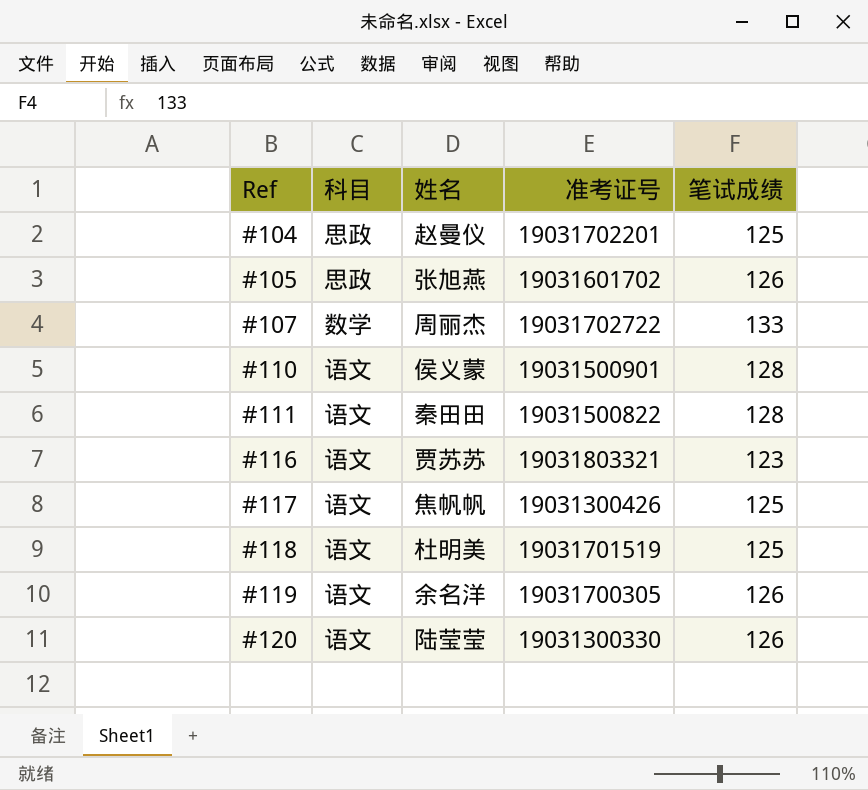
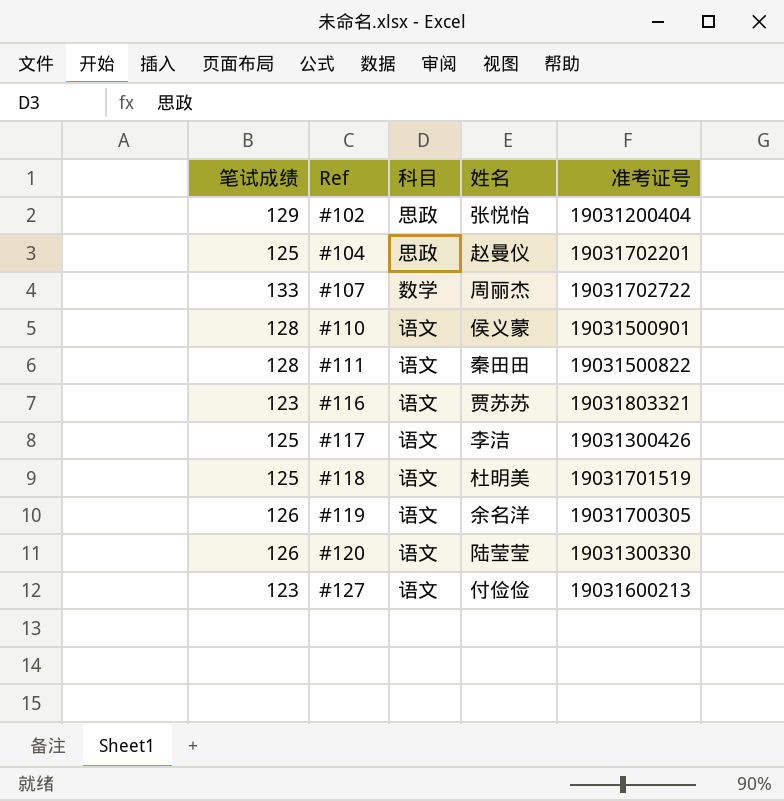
column 笔试成绩 | position: 5 -> 1
row #105: 思政 | 张旭燕 | 19031601702 | 126 -> none
row #102: none -> 129 | 思政 | 张悦怡 | 19031200404
#117 | 姓名: 焦帆帆 -> 李洁
row #127: none -> 123 | 语文 | 付俭俭 | 19031600213

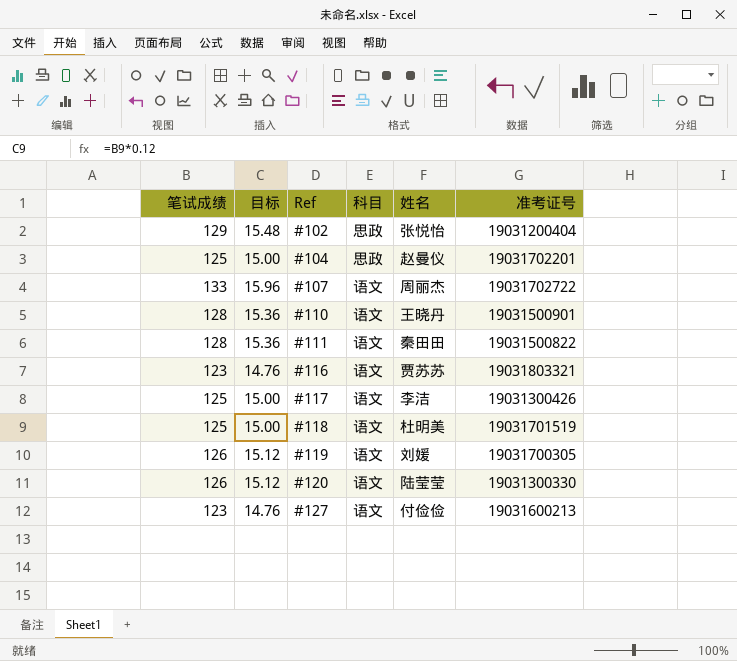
column 目标 | formula: none -> [笔试成绩] * 0.12
#107 | 科目: 数学 -> 语文
#110 | 姓名: 侯义蒙 -> 王晓丹
#119 | 姓名: 余名洋 -> 刘媛

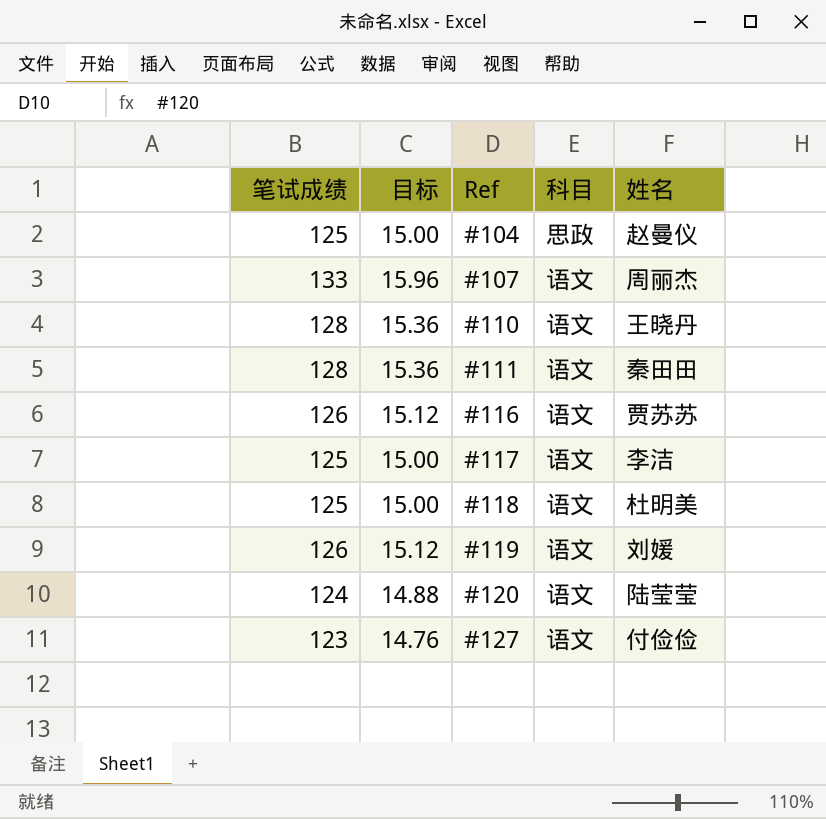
column 准考证号 | position: 6 -> none
row #102: 129 | 15.48 | 思政 | 张悦怡 | 19031200404 -> none
#116 | 笔试成绩: 123 -> 126
#116 | 目标: 14.76 -> 15.12
#120 | 笔试成绩: 126 -> 124
#120 | 目标: 15.12 -> 14.88

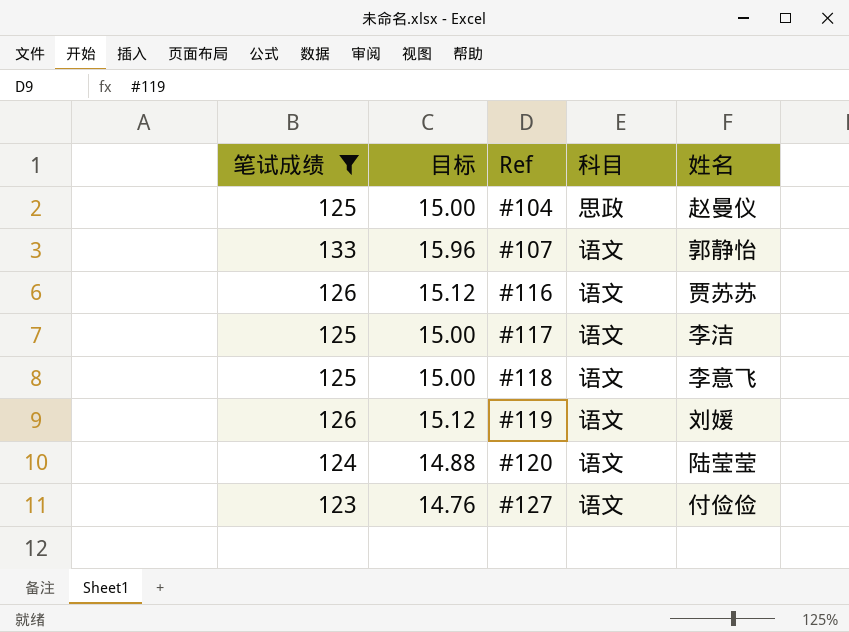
filter: none -> 笔试成绩 != 128
#107 | 姓名: 周丽杰 -> 郭静怡
#118 | 姓名: 杜明美 -> 李意飞

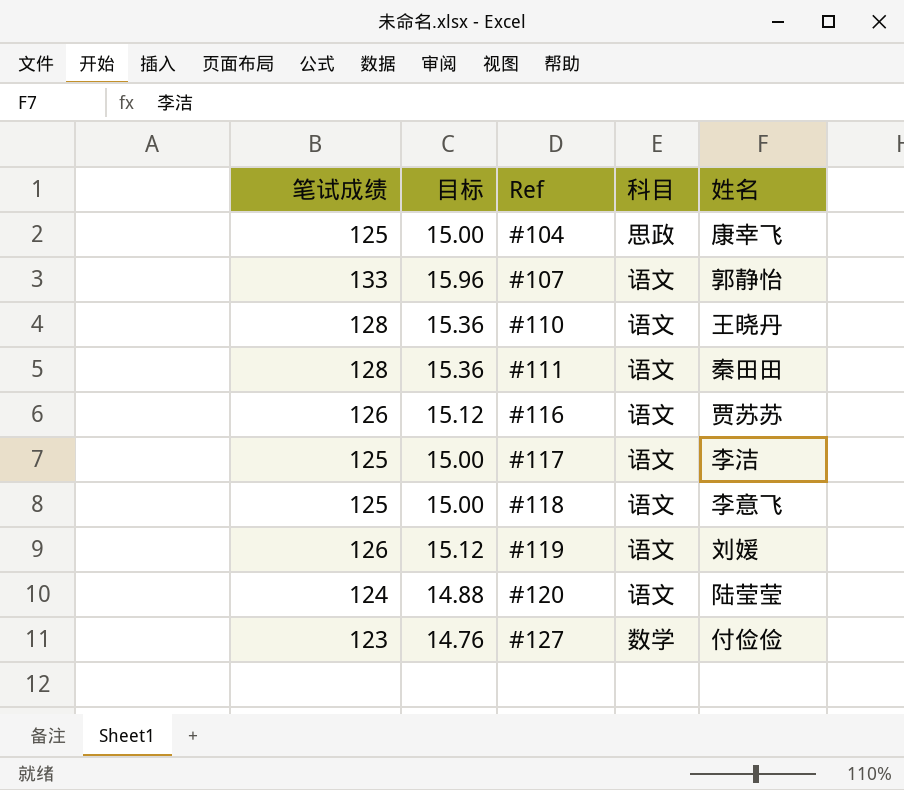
filter: 笔试成绩 != 128 -> none
#104 | 姓名: 赵曼仪 -> 康幸飞
#127 | 科目: 语文 -> 数学

